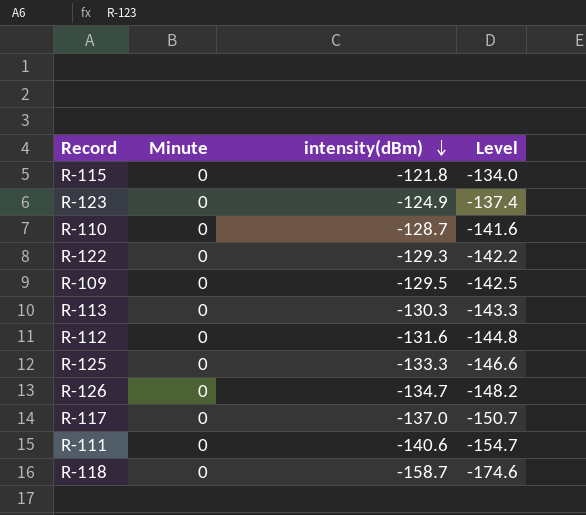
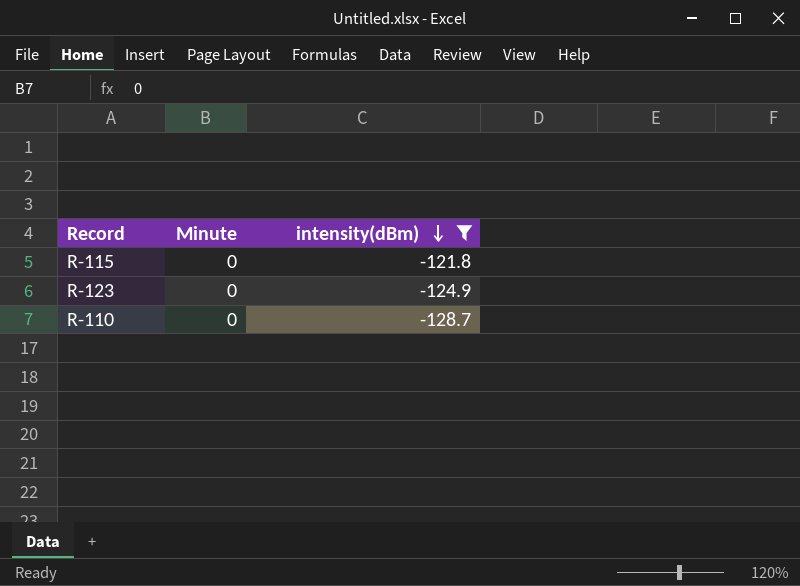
filter: none -> intensity(dBm) >= -128.7
column Level | formula: [intensity(dBm)] * 1.1 -> none

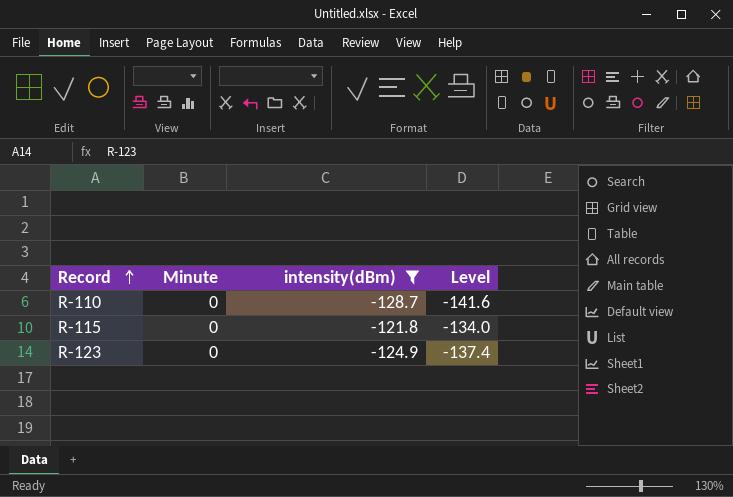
row order: intensity(dBm) descending -> Record ascending
column Level | formula: none -> [intensity(dBm)] * 1.1

